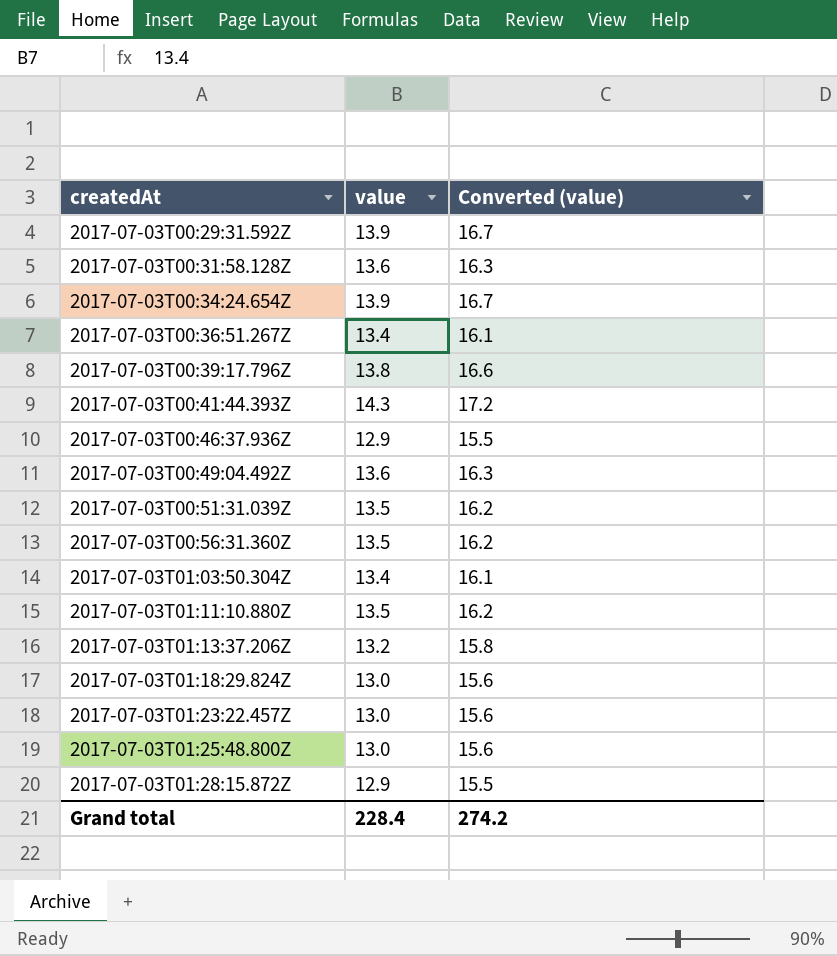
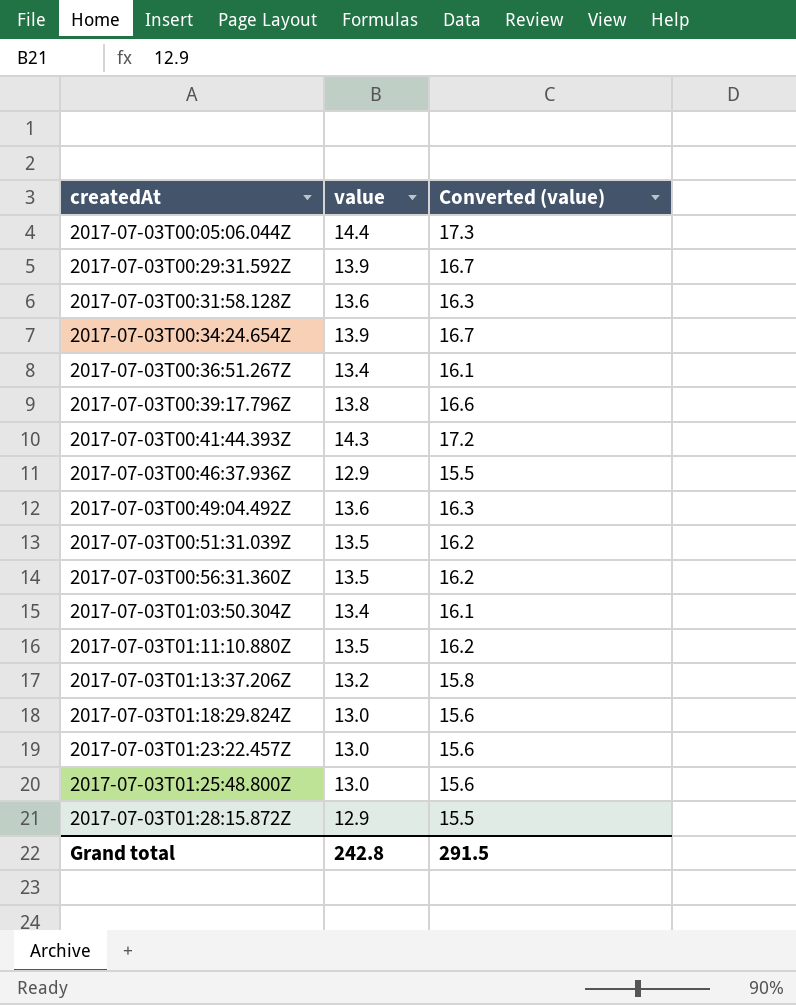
row 2017-07-03T00:05:06.044Z: none -> 14.4 | 17.3
Grand total | value: 228.4 -> 242.8
Grand total | Converted (value): 274.2 -> 291.5

